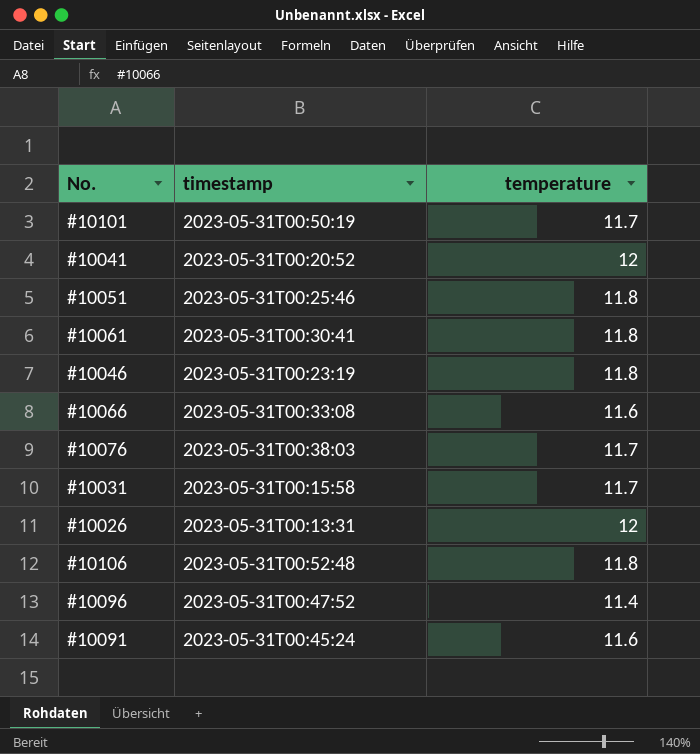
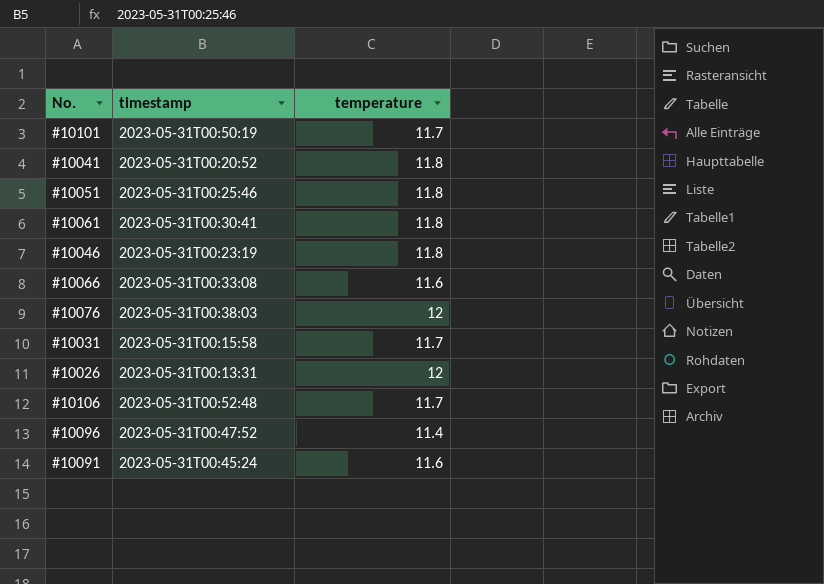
#10041 | temperature: 12 -> 11.8
#10076 | temperature: 11.7 -> 12
#10106 | temperature: 11.8 -> 11.7

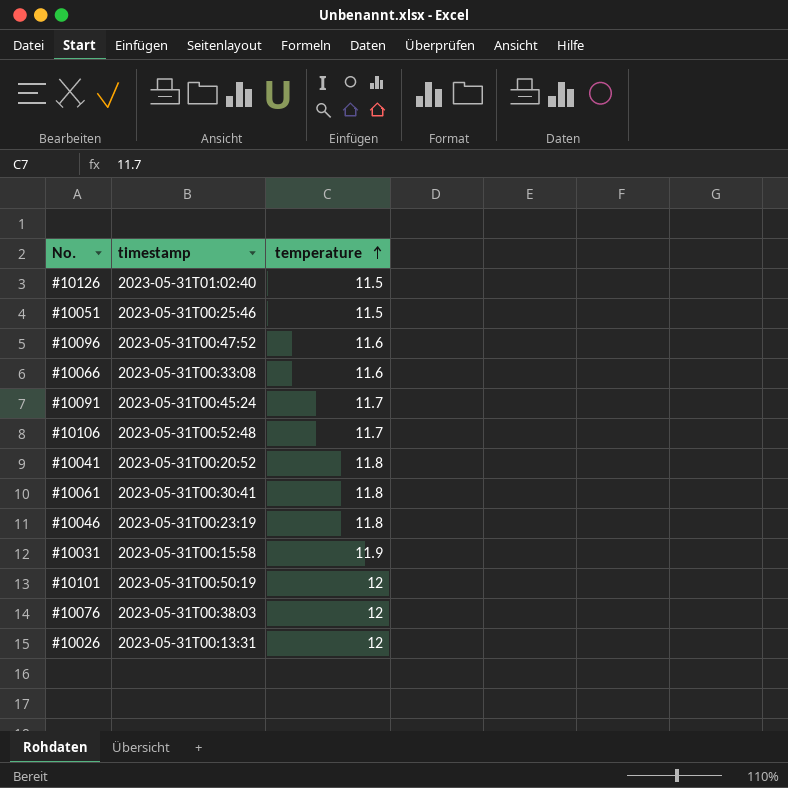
row order: none -> temperature ascending
row #10126: none -> 2023-05-31T01:02:40 | 11.5
#10051 | temperature: 11.8 -> 11.5
#10096 | temperature: 11.4 -> 11.6
#10091 | temperature: 11.6 -> 11.7
#10031 | temperature: 11.7 -> 11.9
#10101 | temperature: 11.7 -> 12

